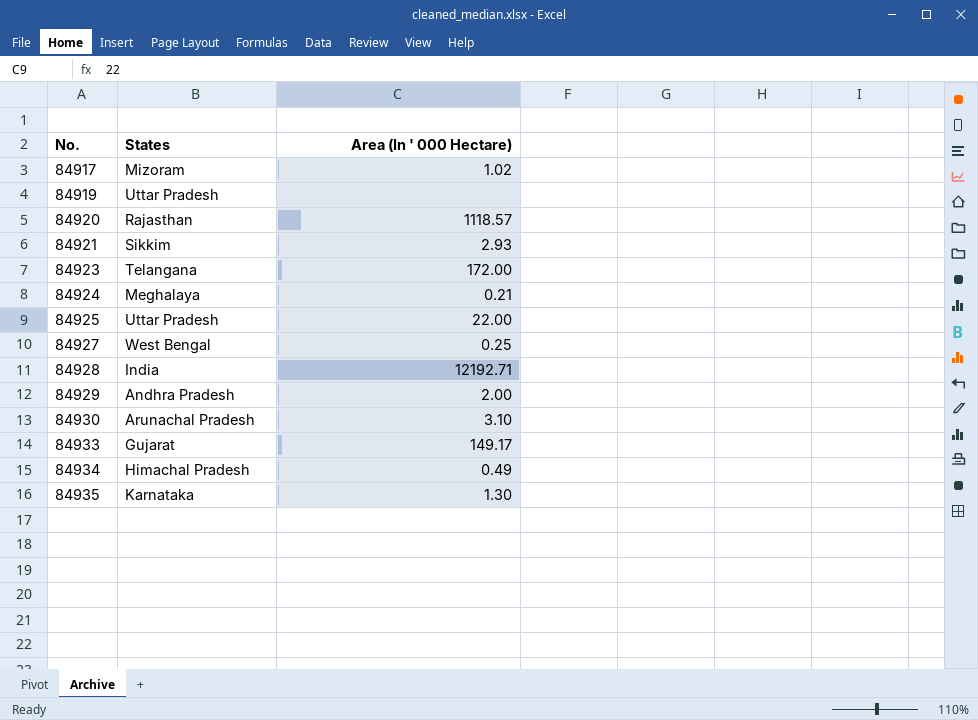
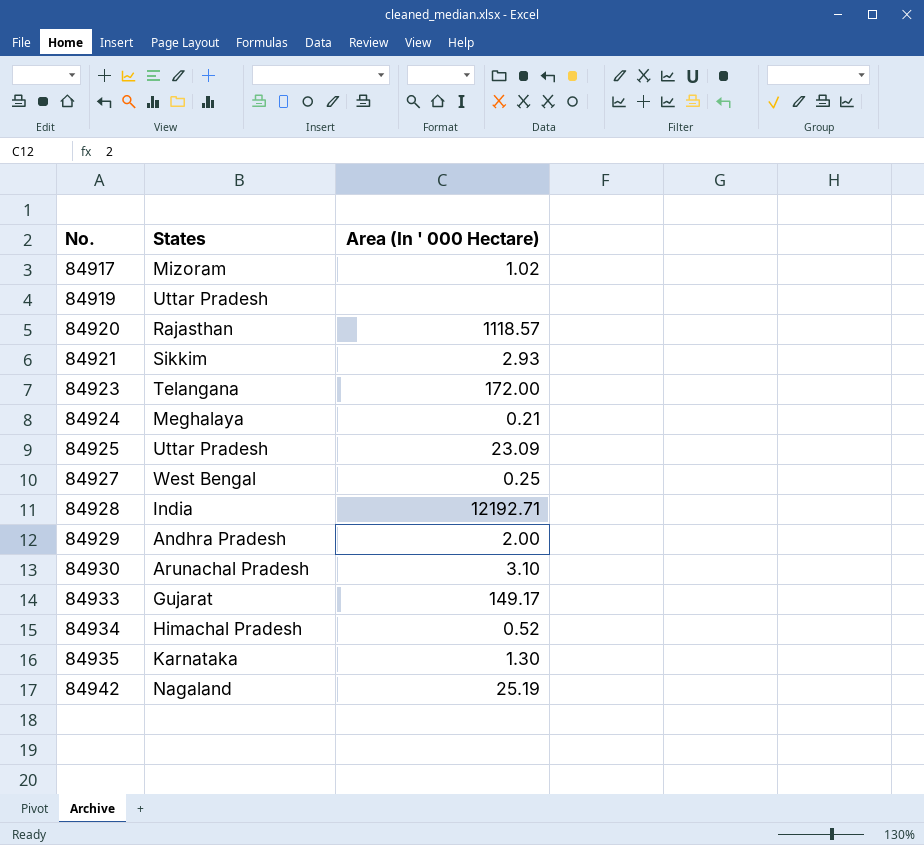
84925 | Area (In ' 000 Hectare): 22.00 -> 23.09
84934 | Area (In ' 000 Hectare): 0.49 -> 0.52
row 84942: none -> Nagaland | 25.19

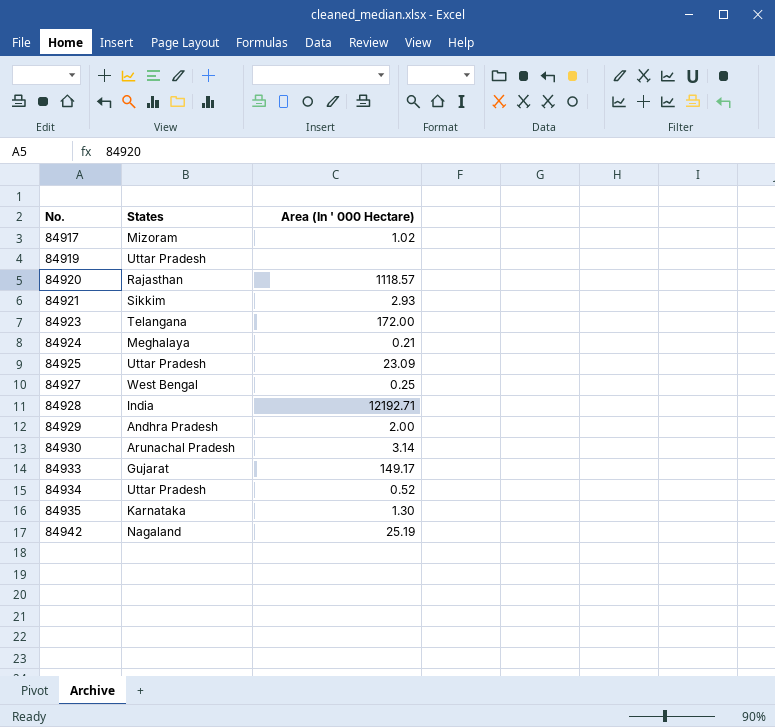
84930 | Area (In ' 000 Hectare): 3.10 -> 3.14
84934 | States: Himachal Pradesh -> Uttar Pradesh

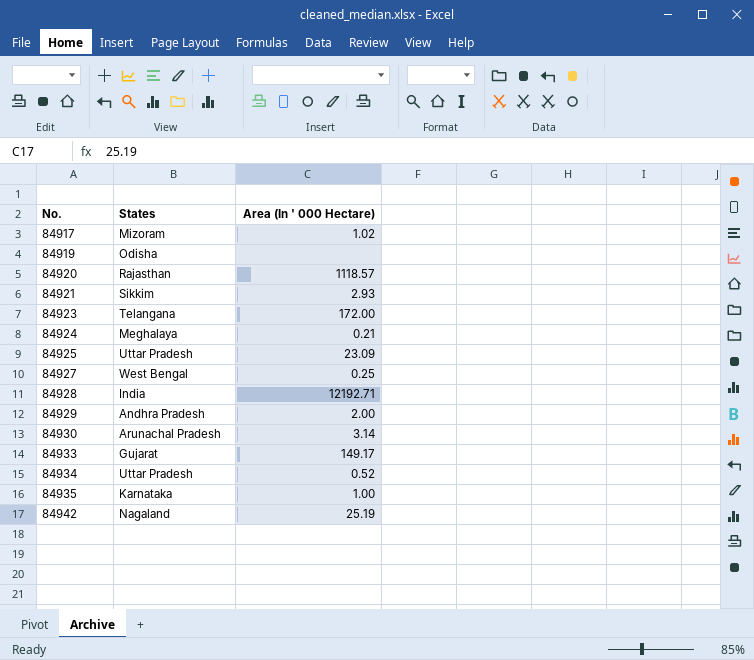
84919 | States: Uttar Pradesh -> Odisha
84935 | Area (In ' 000 Hectare): 1.30 -> 1.00

